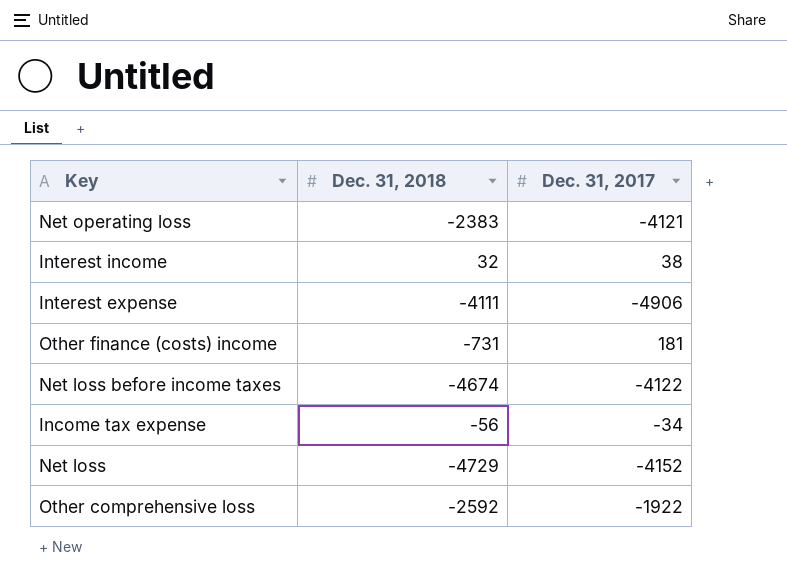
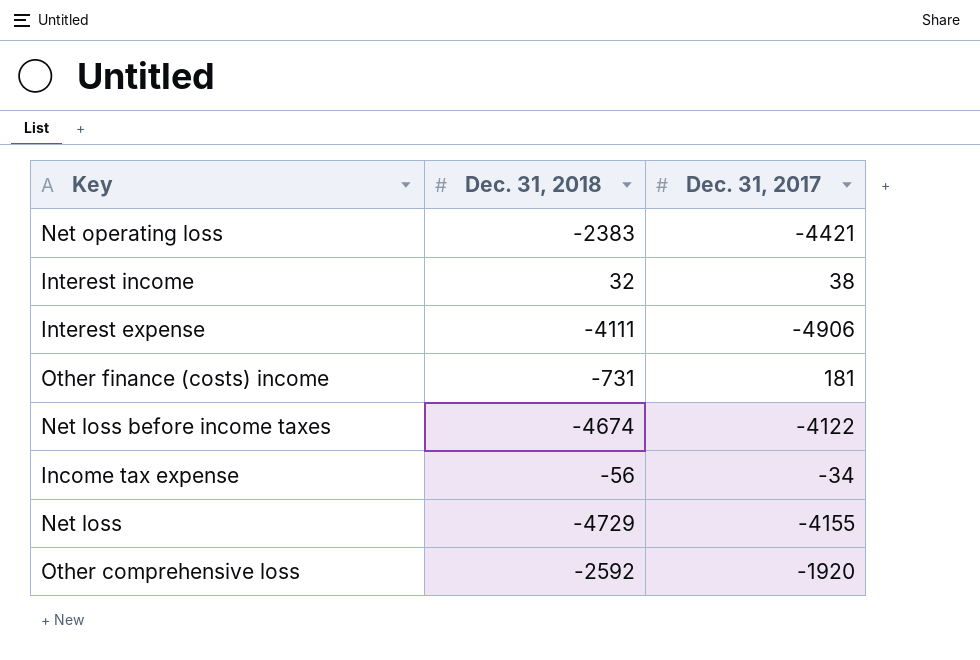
Net operating loss | Dec. 31, 2017: -4121 -> -4421
Net loss | Dec. 31, 2017: -4152 -> -4155
Other comprehensive loss | Dec. 31, 2017: -1922 -> -1920

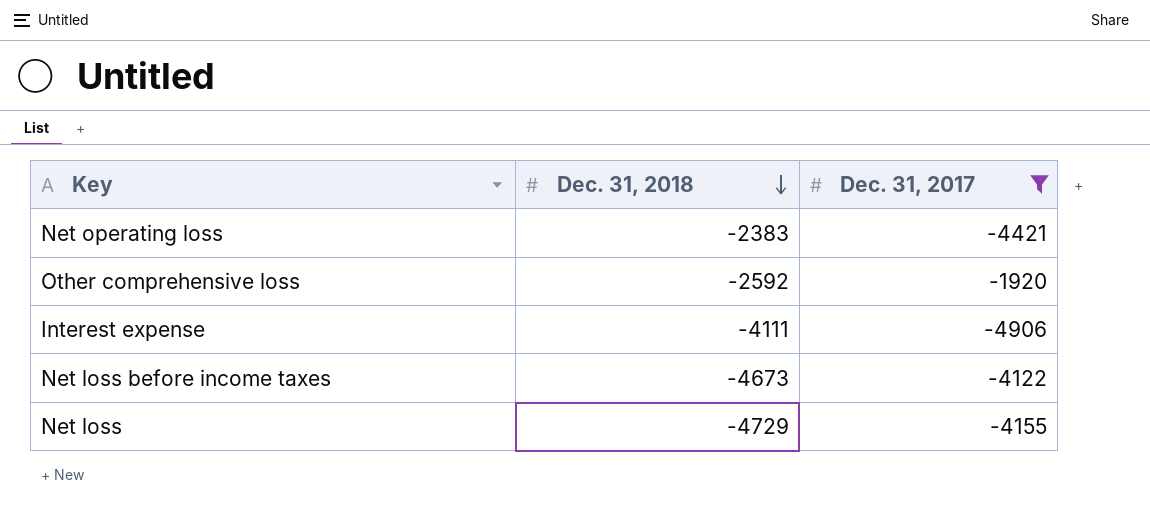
filter: none -> Dec. 31, 2017 <= -1920
row order: none -> Dec. 31, 2018 descending
Net loss before income taxes | Dec. 31, 2018: -4674 -> -4673

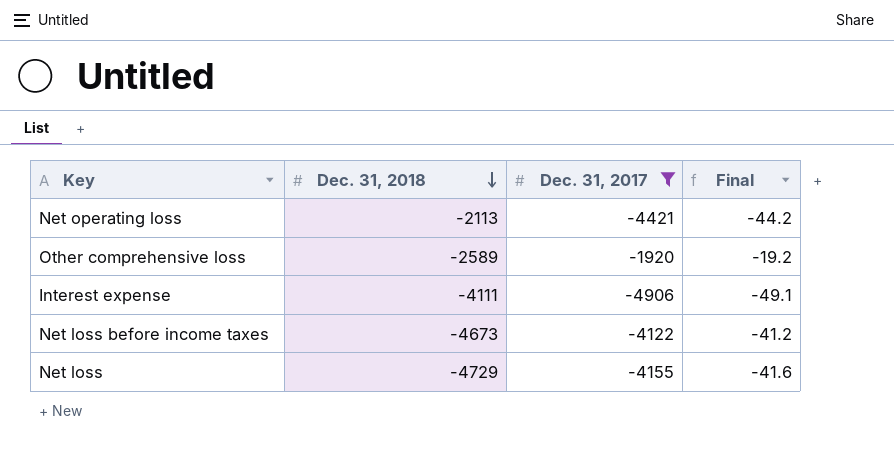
column Final | formula: none -> [Dec. 31, 2017] * 0.01
Net operating loss | Dec. 31, 2018: -2383 -> -2113
Other comprehensive loss | Dec. 31, 2018: -2592 -> -2589

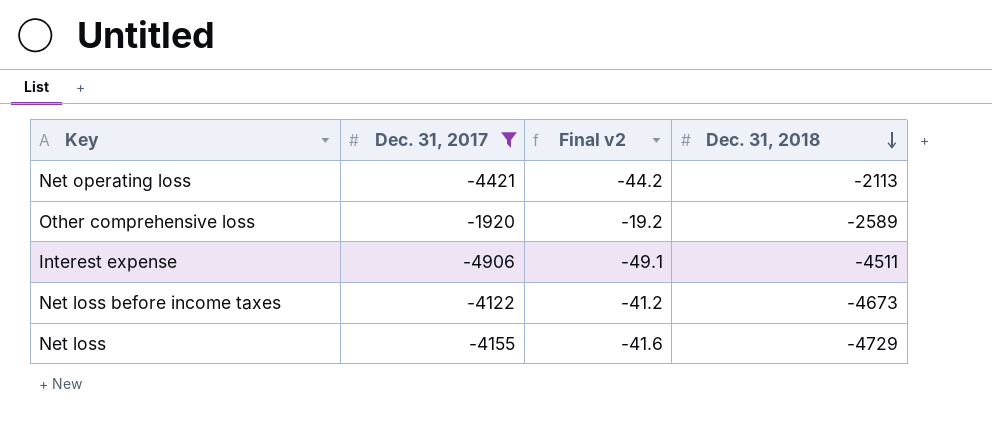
column name: Final -> Final v2
column Dec. 31, 2018 | position: 2 -> 4
Interest expense | Dec. 31, 2018: -4111 -> -4511

